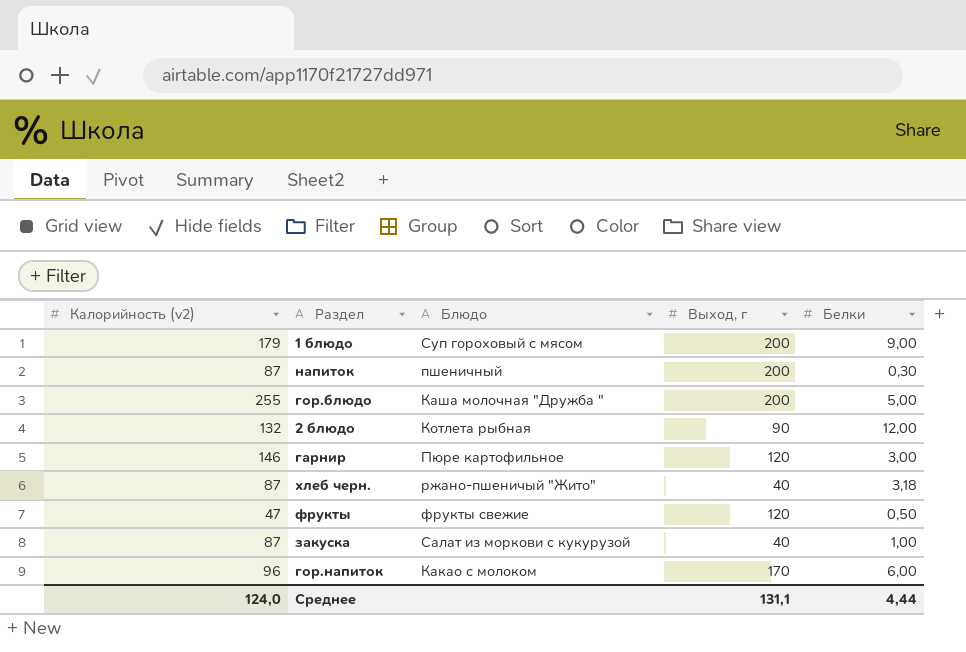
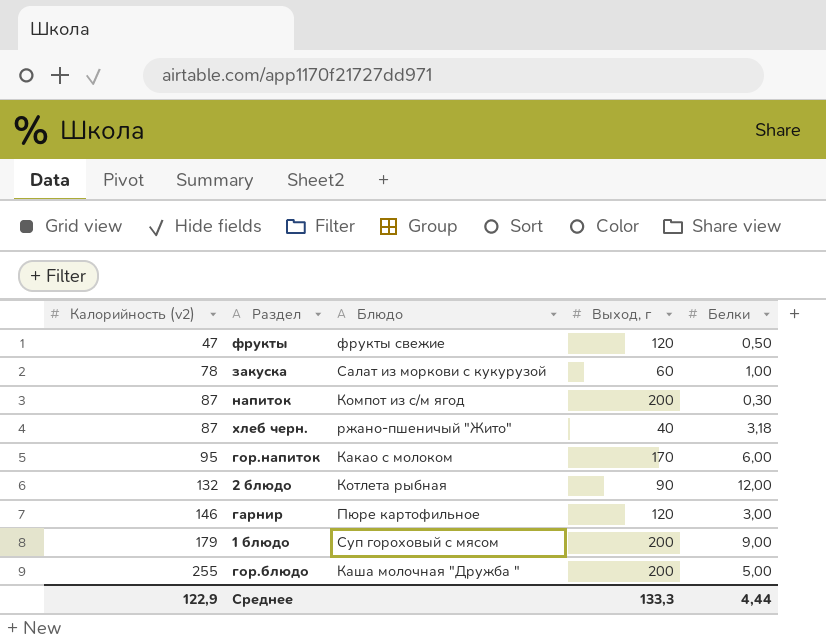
row order: none -> Калорийность (v2) ascending
закуска | Калорийность (v2): 87 -> 78
закуска | Выход, г: 40 -> 60
напиток | Блюдо: пшеничный -> Компот из с/м ягод
гор.напиток | Калорийность (v2): 96 -> 95
Среднее | Калорийность (v2): 124,0 -> 122,9
Среднее | Выход, г: 131,1 -> 133,3

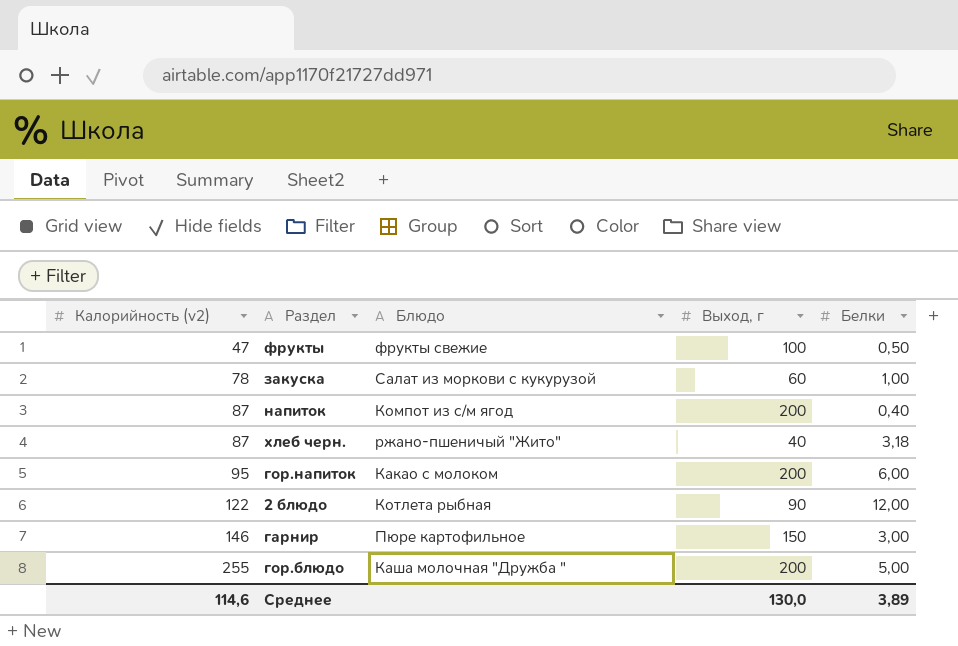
row 1 блюдо: 179 | Суп гороховый с мясом | 200 | 9,00 -> none
фрукты | Выход, г: 120 -> 100
напиток | Белки: 0,30 -> 0,40
гор.напиток | Выход, г: 170 -> 200
2 блюдо | Калорийность (v2): 132 -> 122
гарнир | Выход, г: 120 -> 150
Среднее | Калорийность (v2): 122,9 -> 114,6
Среднее | Выход, г: 133,3 -> 130,0
Среднее | Белки: 4,44 -> 3,89

